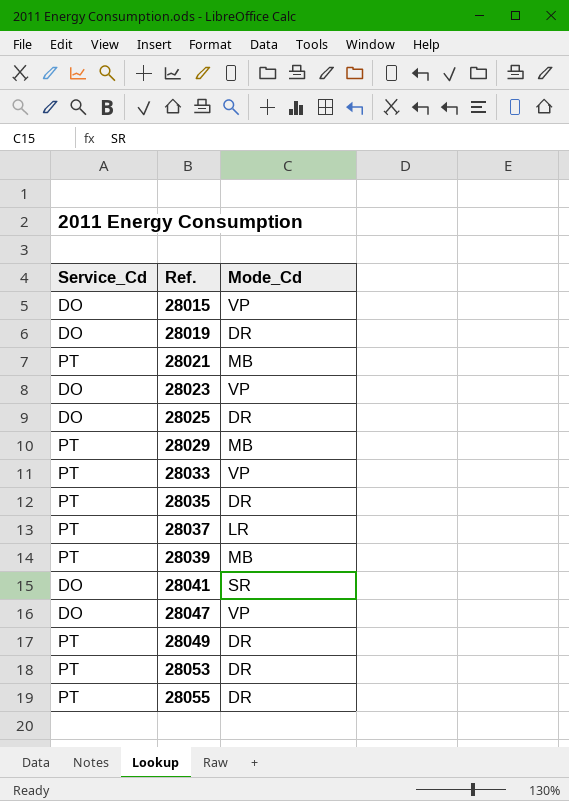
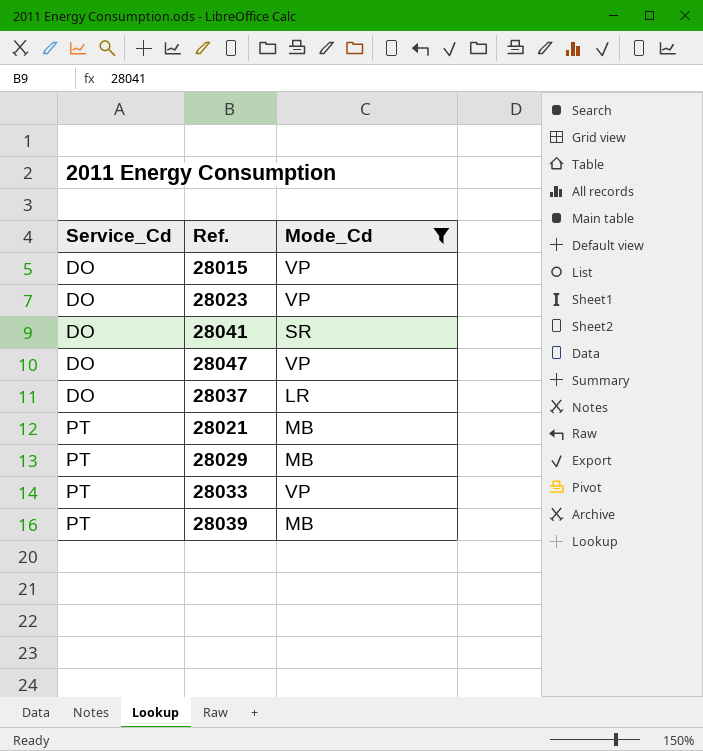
filter: none -> Mode_Cd != DR
row order: Ref. ascending -> Service_Cd ascending
28037 | Service_Cd: PT -> DO

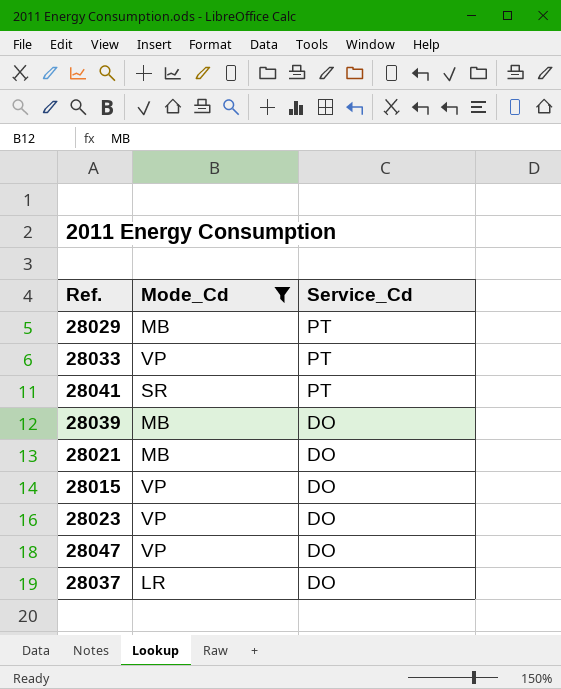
row order: Service_Cd ascending -> Service_Cd descending
column Service_Cd | position: 1 -> 3
28041 | Service_Cd: DO -> PT
28039 | Service_Cd: PT -> DO
28021 | Service_Cd: PT -> DO

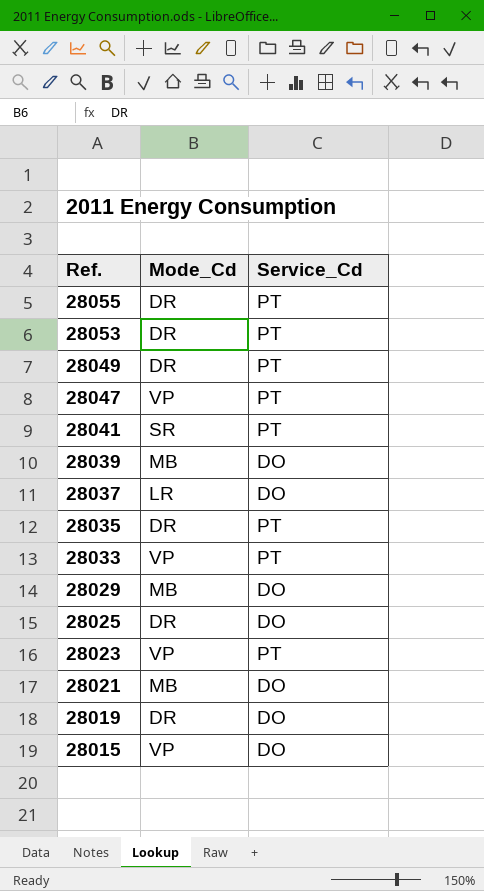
filter: Mode_Cd != DR -> none
row order: Service_Cd descending -> Ref. descending
28047 | Service_Cd: DO -> PT
28029 | Service_Cd: PT -> DO
28023 | Service_Cd: DO -> PT

